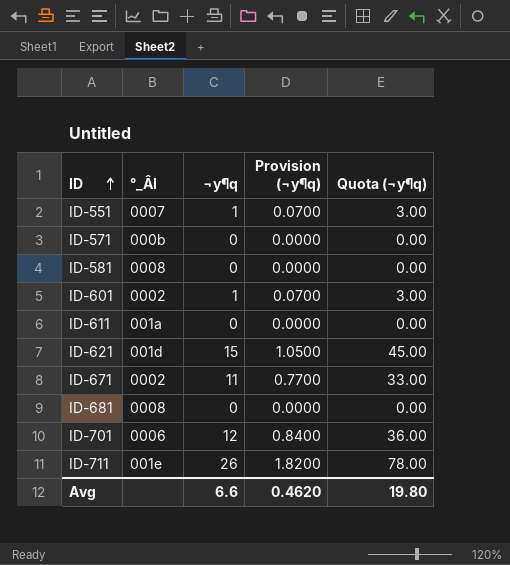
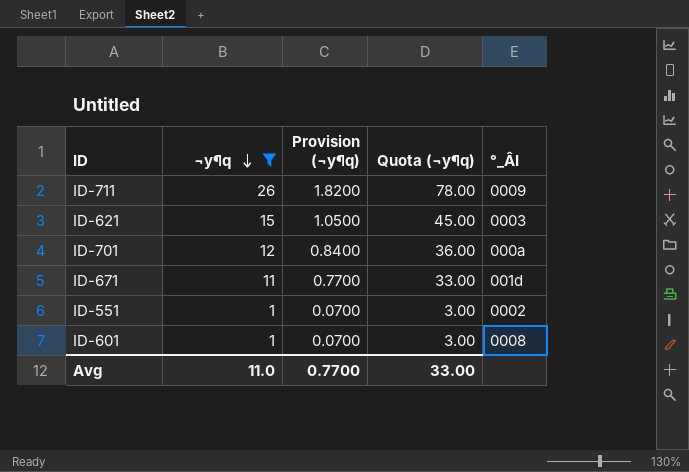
filter: none -> ¬y¶q != 0
row order: ID ascending -> ¬y¶q descending
column °_ÂI | position: 2 -> 5
ID-711 | °_ÂI: 001e -> 0009
ID-621 | °_ÂI: 001d -> 0003
ID-701 | °_ÂI: 0006 -> 000a
ID-671 | °_ÂI: 0002 -> 001d
ID-551 | °_ÂI: 0007 -> 0002
ID-601 | °_ÂI: 0002 -> 0008
Avg | ¬y¶q: 6.6 -> 11.0
Avg | Provision (¬y¶q): 0.4620 -> 0.7700
Avg | Quota (¬y¶q): 19.80 -> 33.00

